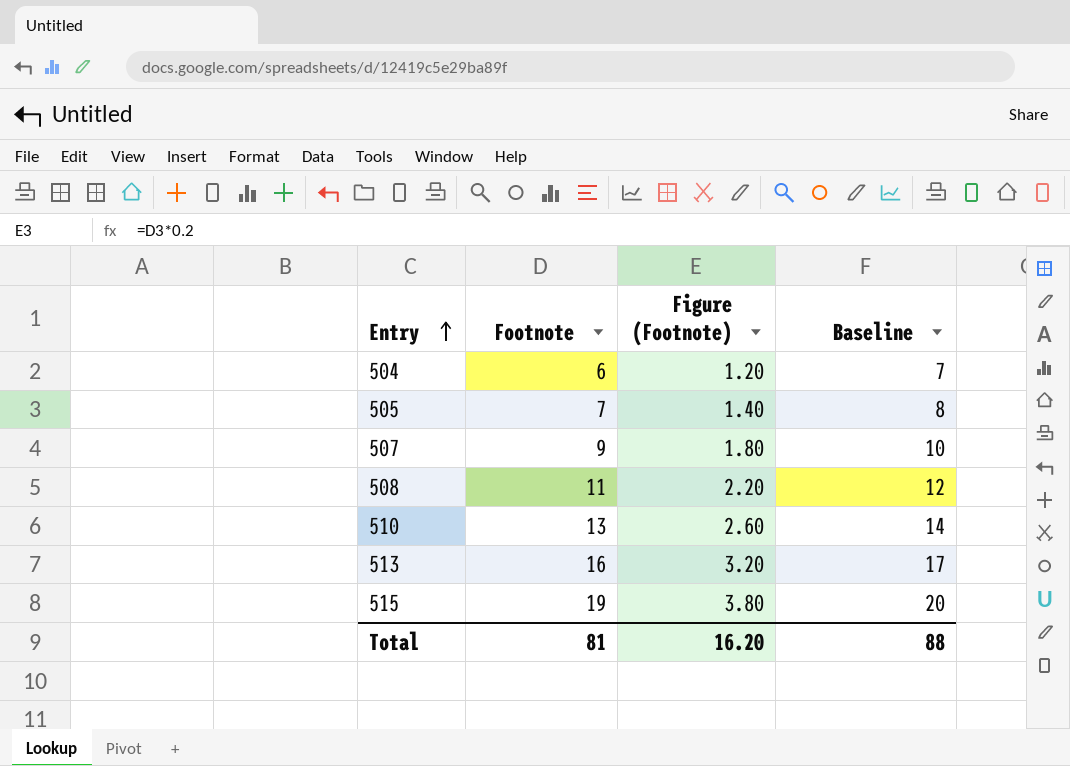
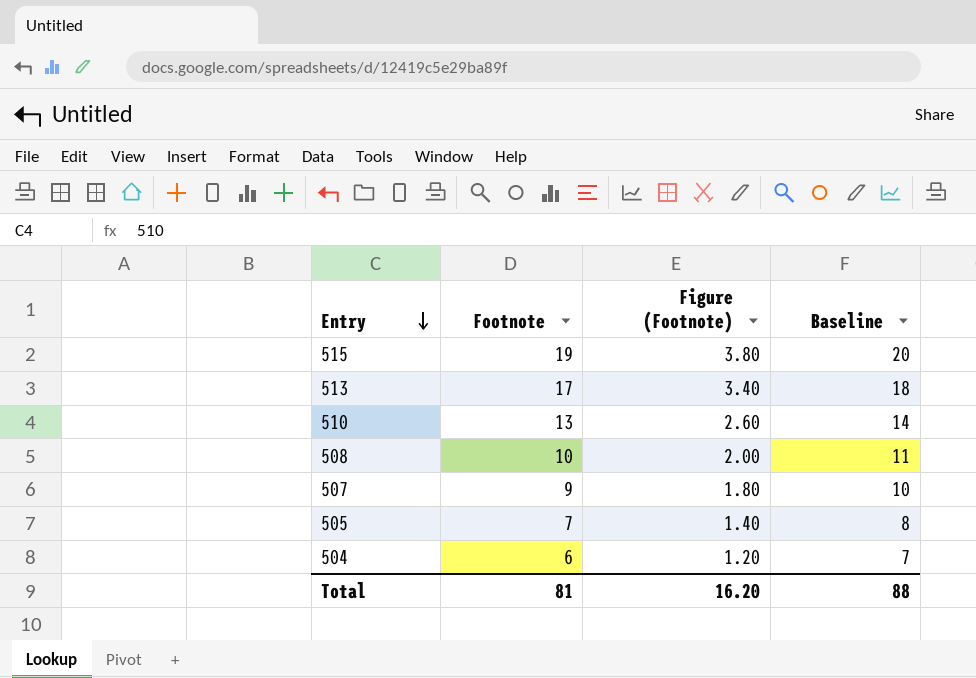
row order: Entry ascending -> Entry descending
513 | Footnote: 16 -> 17
513 | Figure (Footnote): 3.20 -> 3.40
513 | Baseline: 17 -> 18
508 | Footnote: 11 -> 10
508 | Figure (Footnote): 2.20 -> 2.00
508 | Baseline: 12 -> 11

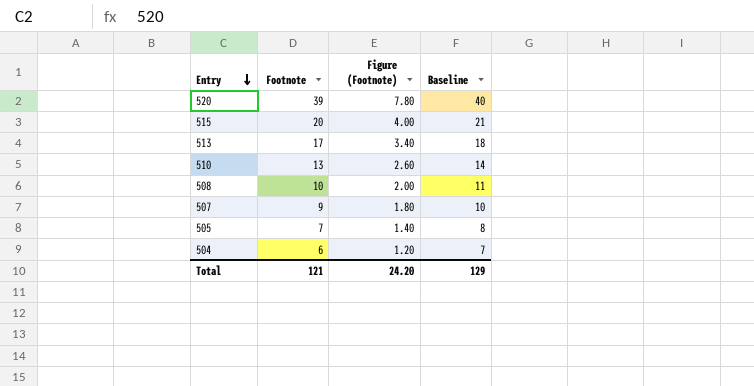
row 520: none -> 39 | 7.80 | 40
515 | Footnote: 19 -> 20
515 | Figure (Footnote): 3.80 -> 4.00
515 | Baseline: 20 -> 21
Total | Footnote: 81 -> 121
Total | Figure (Footnote): 16.20 -> 24.20
Total | Baseline: 88 -> 129

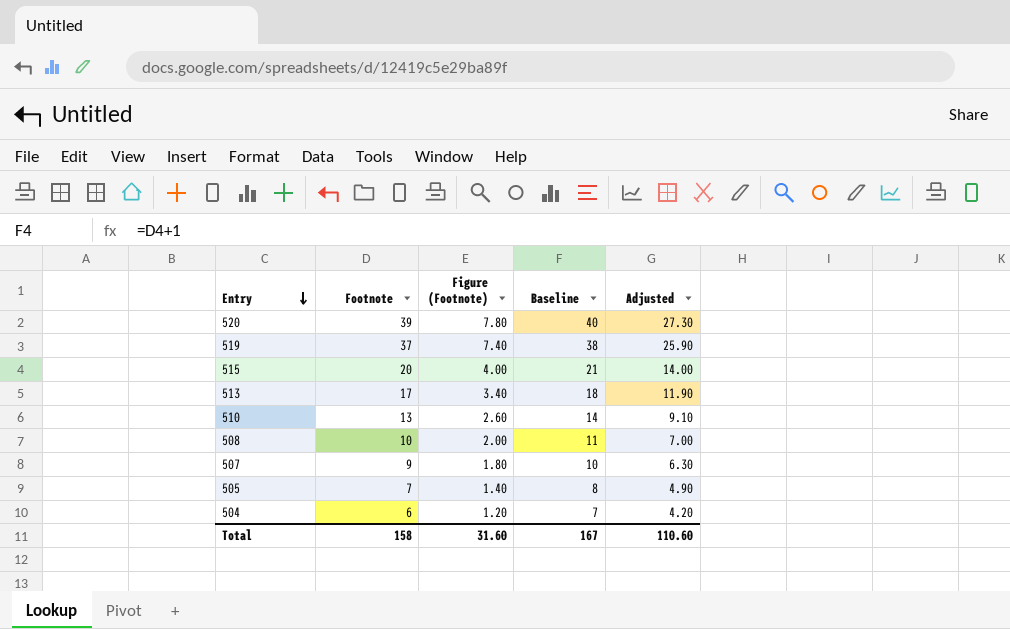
column Adjusted | formula: none -> [Footnote] * 0.7
row 519: none -> 37 | 7.40 | 38 | 25.90
Total | Footnote: 121 -> 158
Total | Figure (Footnote): 24.20 -> 31.60
Total | Baseline: 129 -> 167

